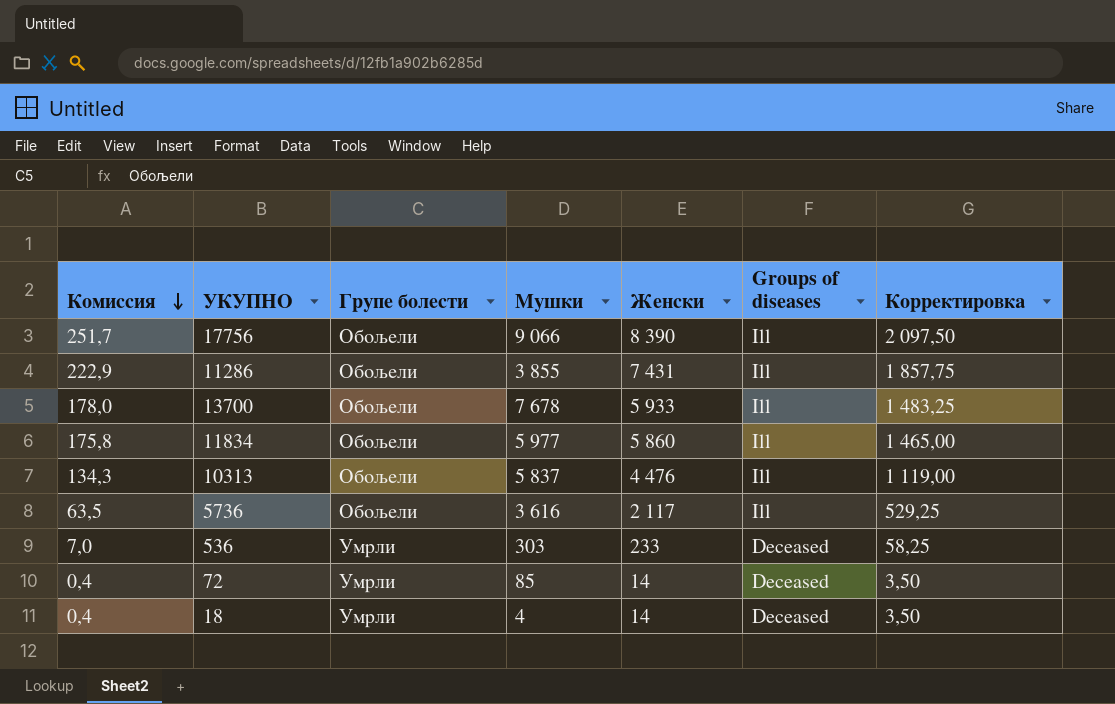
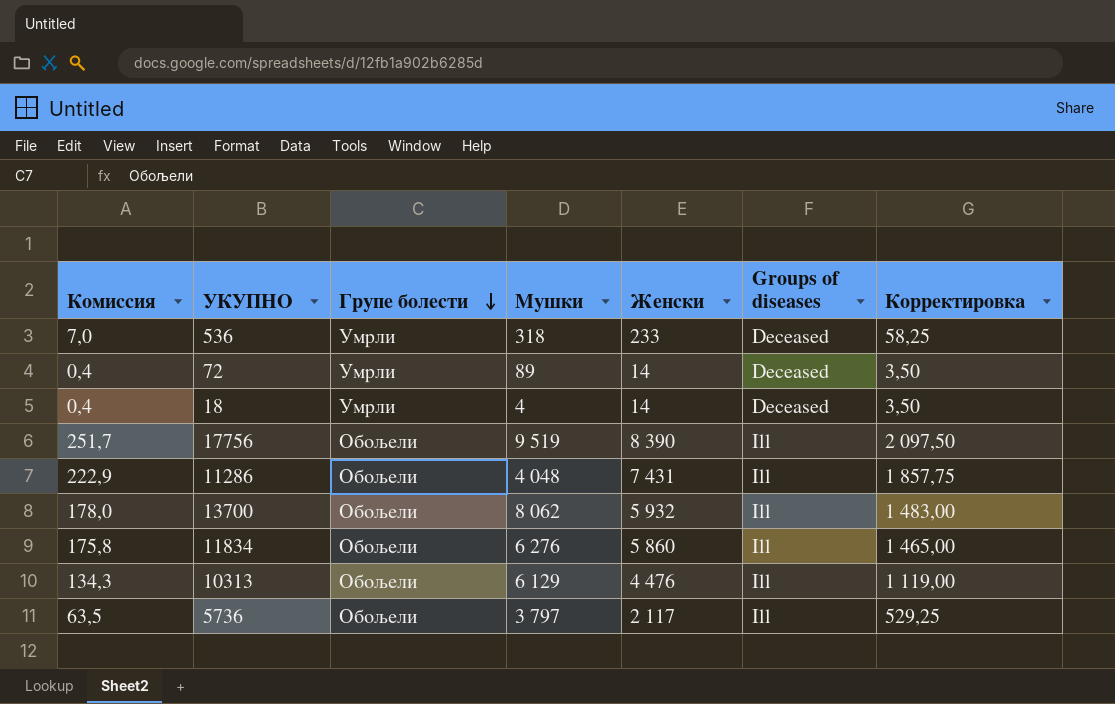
row order: Комиссия descending -> Групе болести descending
536 | Мушки: 303 -> 318
72 | Мушки: 85 -> 89
17756 | Мушки: 9 066 -> 9 519
11286 | Мушки: 3 855 -> 4 048
13700 | Мушки: 7 678 -> 8 062
13700 | Женски: 5 933 -> 5 932
13700 | Корректировка: 1 483,25 -> 1 483,00
11834 | Мушки: 5 977 -> 6 276
10313 | Мушки: 5 837 -> 6 129
5736 | Мушки: 3 616 -> 3 797

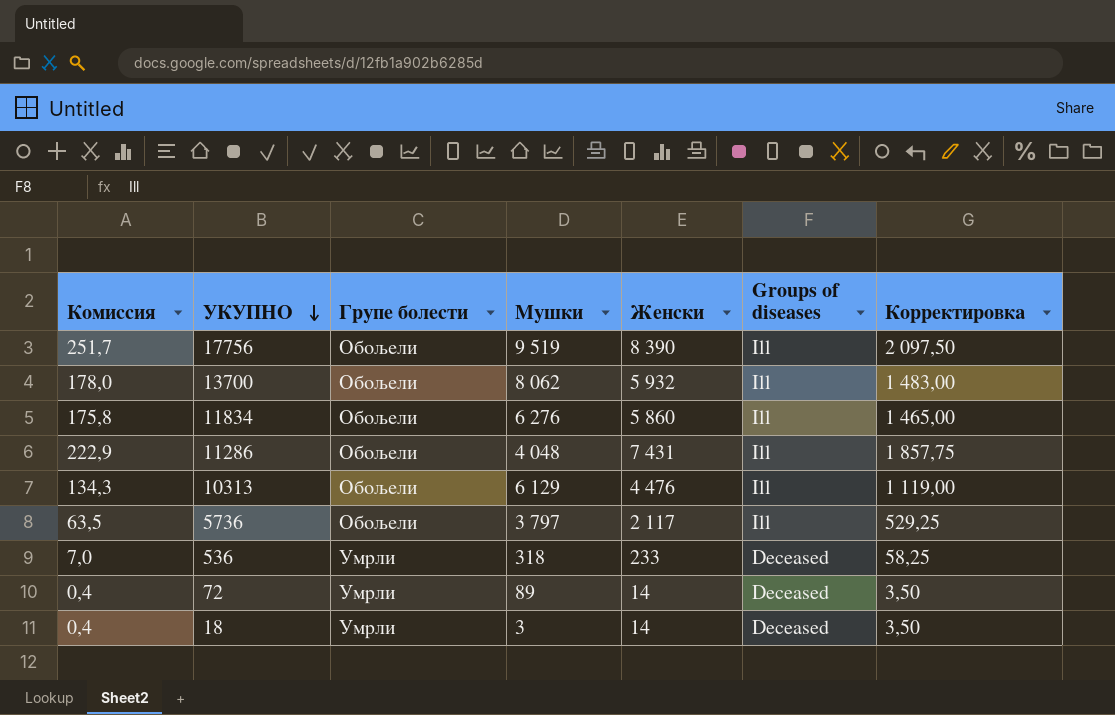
row order: Групе болести descending -> УКУПНО descending
18 | Мушки: 4 -> 3

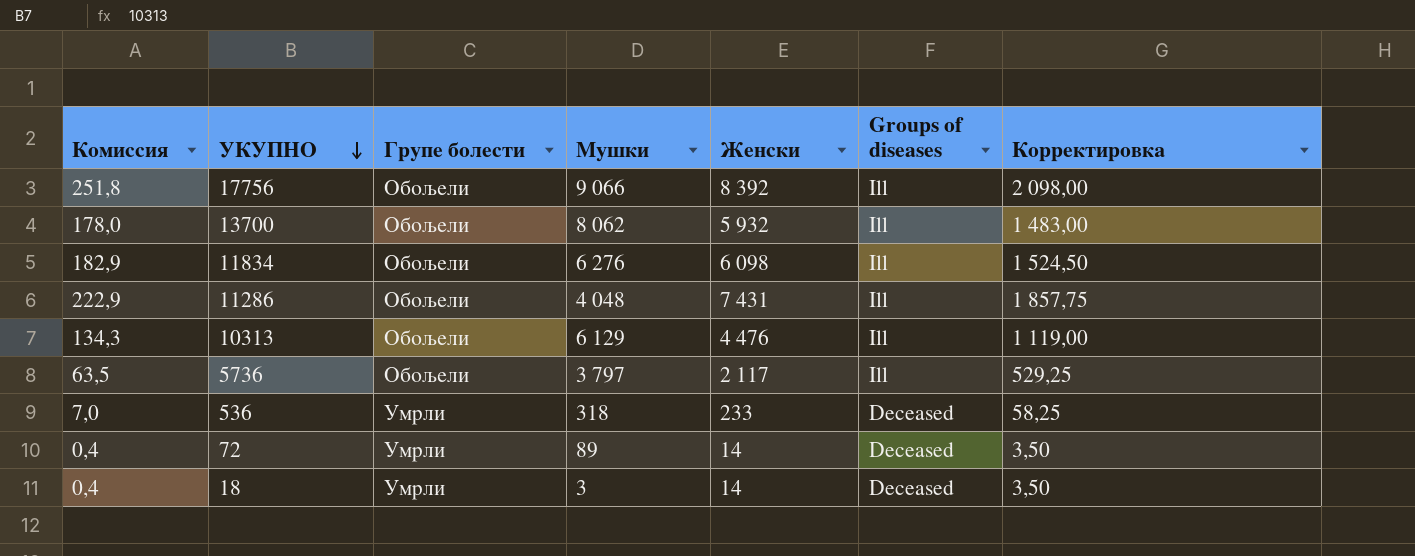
17756 | Комиссия: 251,7 -> 251,8
17756 | Мушки: 9 519 -> 9 066
17756 | Женски: 8 390 -> 8 392
17756 | Корректировка: 2 097,50 -> 2 098,00
11834 | Комиссия: 175,8 -> 182,9
11834 | Женски: 5 860 -> 6 098
11834 | Корректировка: 1 465,00 -> 1 524,50

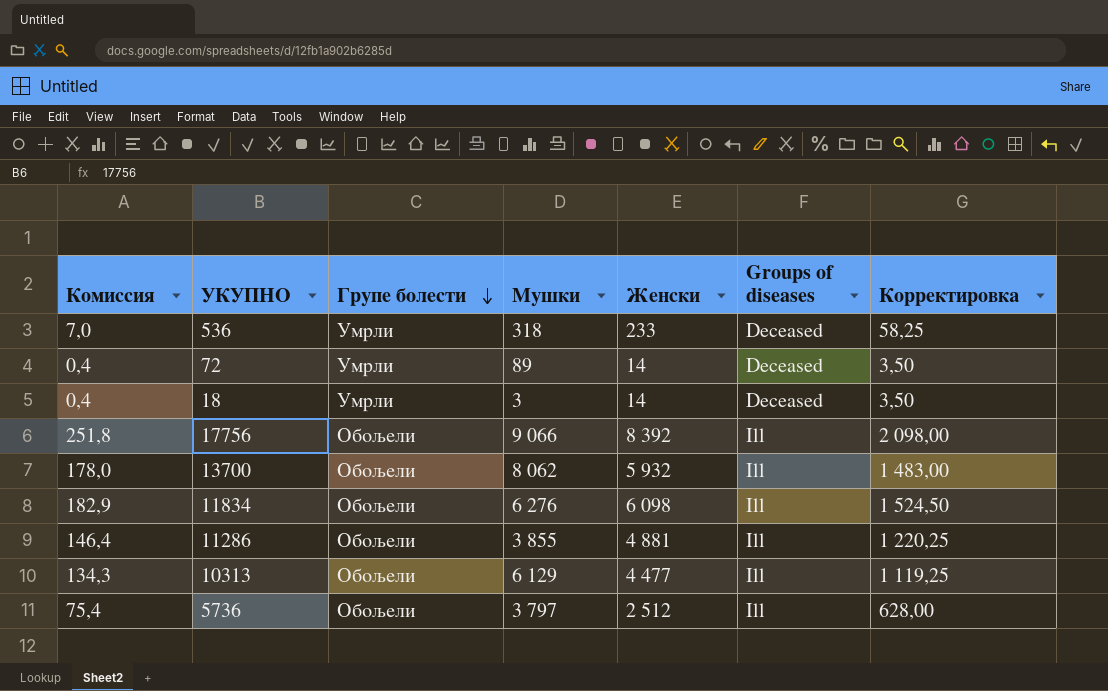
row order: УКУПНО descending -> Групе болести descending
11286 | Комиссия: 222,9 -> 146,4
11286 | Мушки: 4 048 -> 3 855
11286 | Женски: 7 431 -> 4 881
11286 | Корректировка: 1 857,75 -> 1 220,25
10313 | Женски: 4 476 -> 4 477
10313 | Корректировка: 1 119,00 -> 1 119,25
5736 | Комиссия: 63,5 -> 75,4
5736 | Женски: 2 117 -> 2 512
5736 | Корректировка: 529,25 -> 628,00

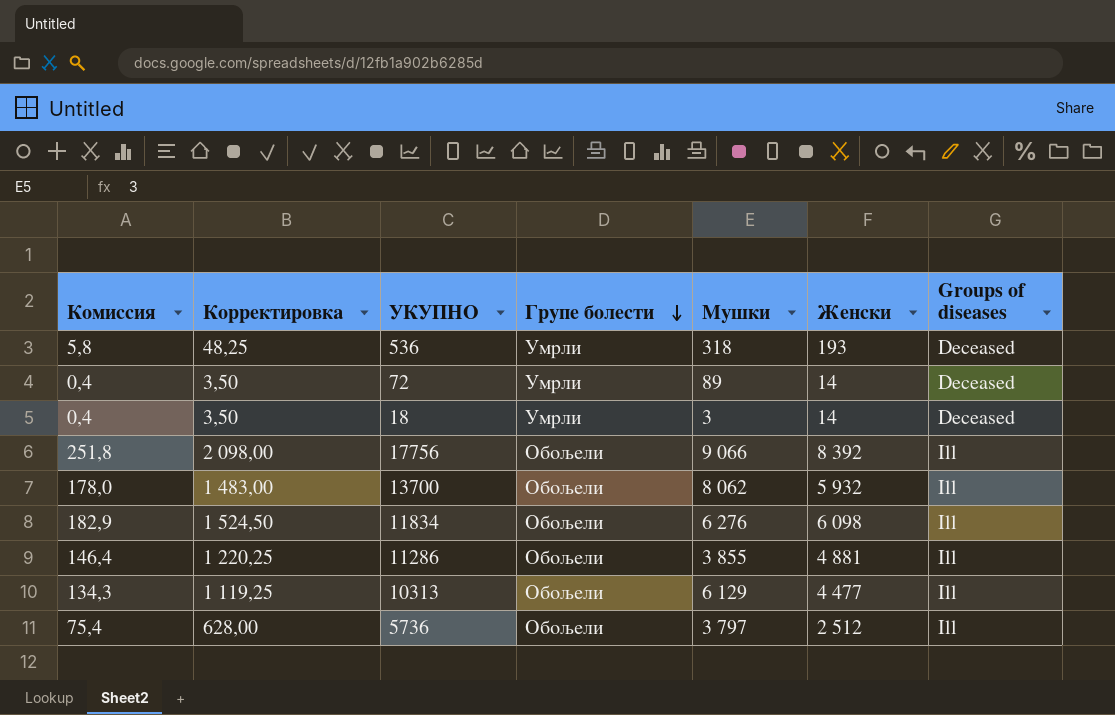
column Корректировка | position: 7 -> 2
536 | Комиссия: 7,0 -> 5,8
536 | Корректировка: 58,25 -> 48,25
536 | Женски: 233 -> 193

